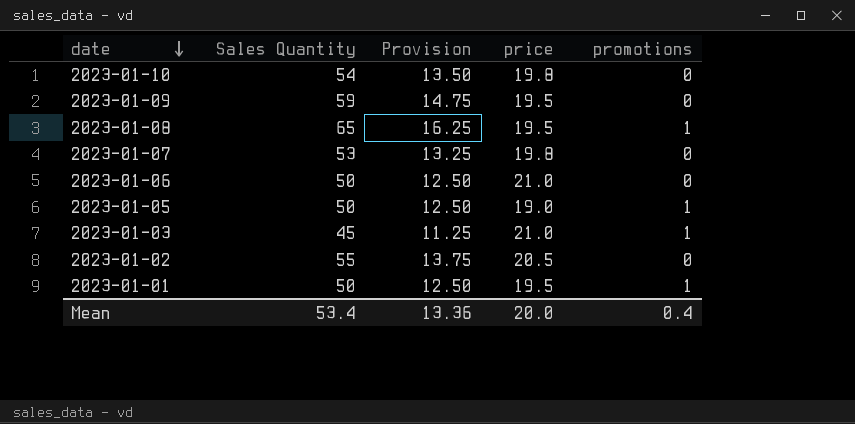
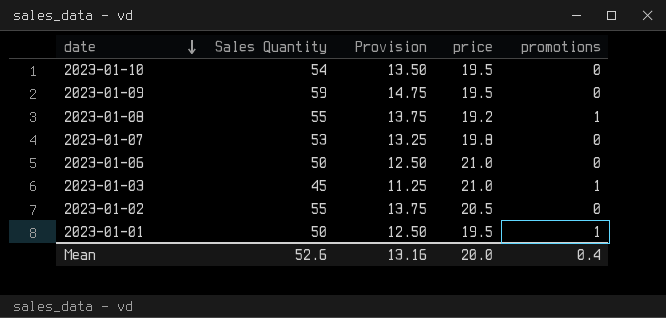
row 2023-01-05: 50 | 12.50 | 19.0 | 1 -> none
2023-01-10 | price: 19.8 -> 19.5
2023-01-08 | Sales Quantity: 65 -> 55
2023-01-08 | Provision: 16.25 -> 13.75
2023-01-08 | price: 19.5 -> 19.2
Mean | Sales Quantity: 53.4 -> 52.6
Mean | Provision: 13.36 -> 13.16

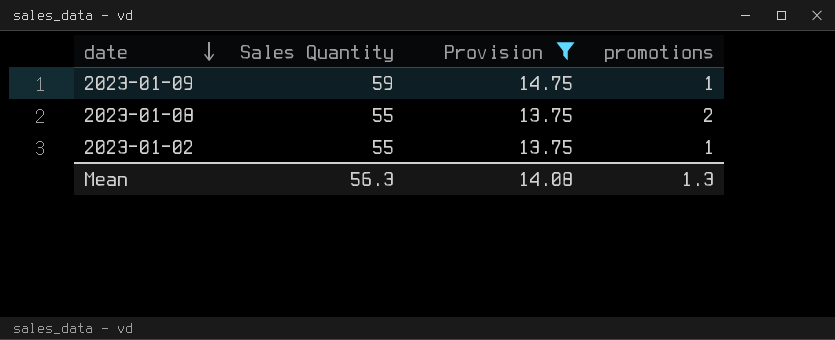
filter: none -> Provision >= 13.75
column price | position: 4 -> none
2023-01-09 | promotions: 0 -> 1
2023-01-08 | promotions: 1 -> 2
2023-01-02 | promotions: 0 -> 1
Mean | Sales Quantity: 52.6 -> 56.3
Mean | Provision: 13.16 -> 14.08
Mean | promotions: 0.4 -> 1.3

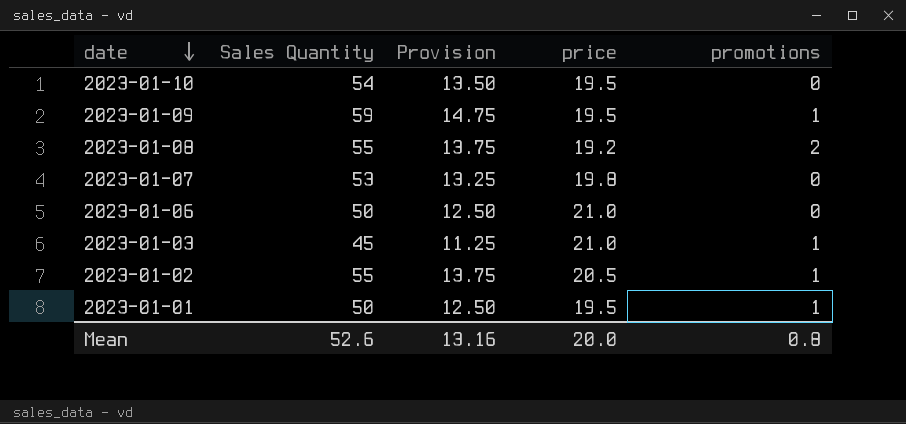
filter: Provision >= 13.75 -> none
column price | position: none -> 4
Mean | Sales Quantity: 56.3 -> 52.6
Mean | Provision: 14.08 -> 13.16
Mean | promotions: 1.3 -> 0.8

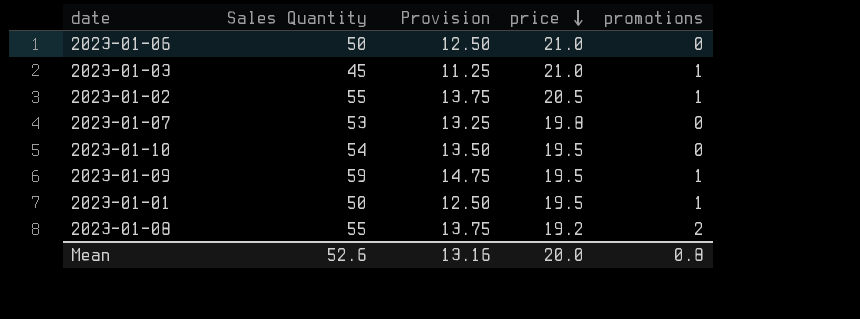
row order: date descending -> price descending

